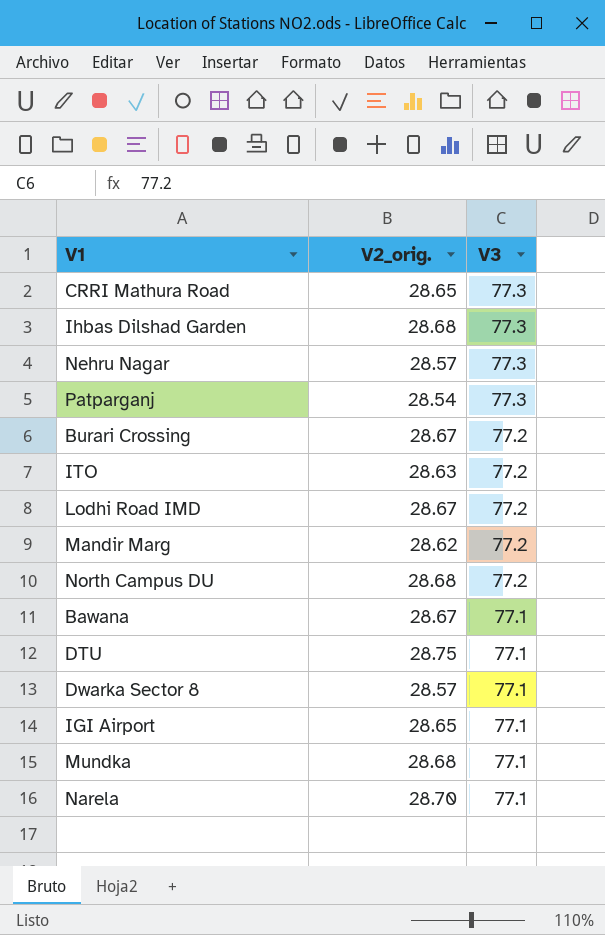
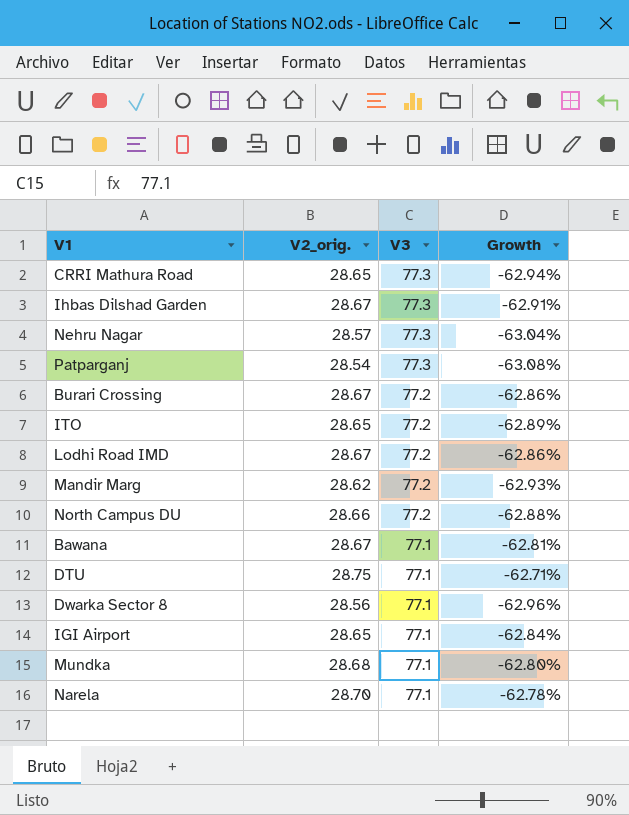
column Growth | formula: none -> ([V2_orig.] - [V3]) / [V3]
Ihbas Dilshad Garden | V2_orig.: 28.68 -> 28.67
ITO | V2_orig.: 28.63 -> 28.65
North Campus DU | V2_orig.: 28.68 -> 28.66
Dwarka Sector 8 | V2_orig.: 28.57 -> 28.56

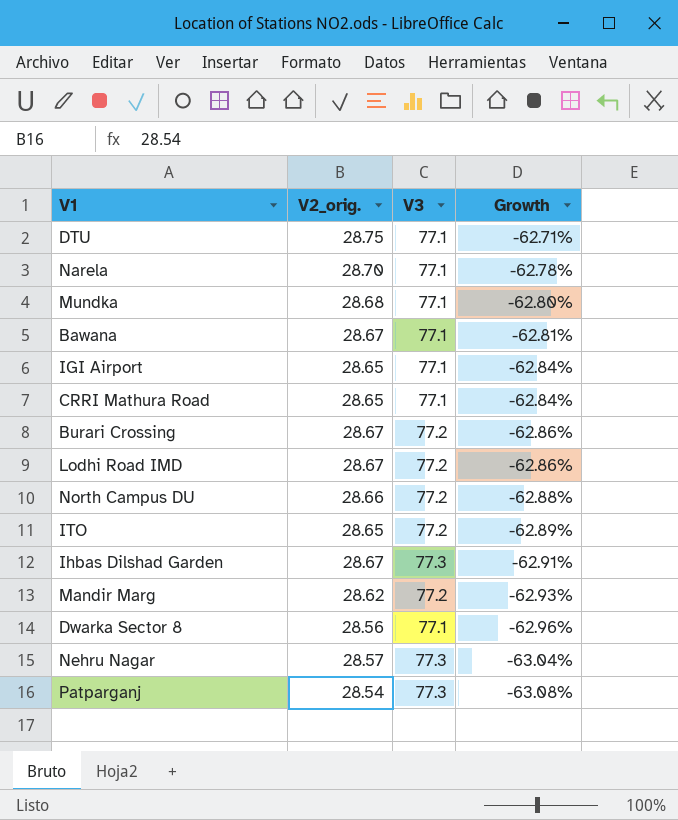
row order: V3 descending -> Growth descending
CRRI Mathura Road | V3: 77.3 -> 77.1
CRRI Mathura Road | Growth: -62.94% -> -62.84%

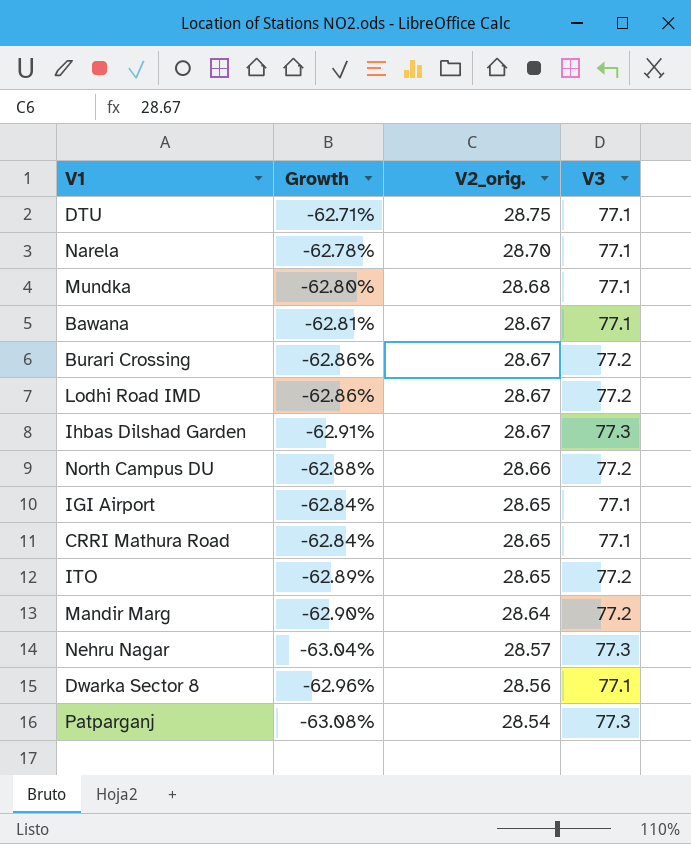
row order: Growth descending -> V2_orig. descending
column Growth | position: 4 -> 2
Mandir Marg | Growth: -62.93% -> -62.90%
Mandir Marg | V2_orig.: 28.62 -> 28.64

